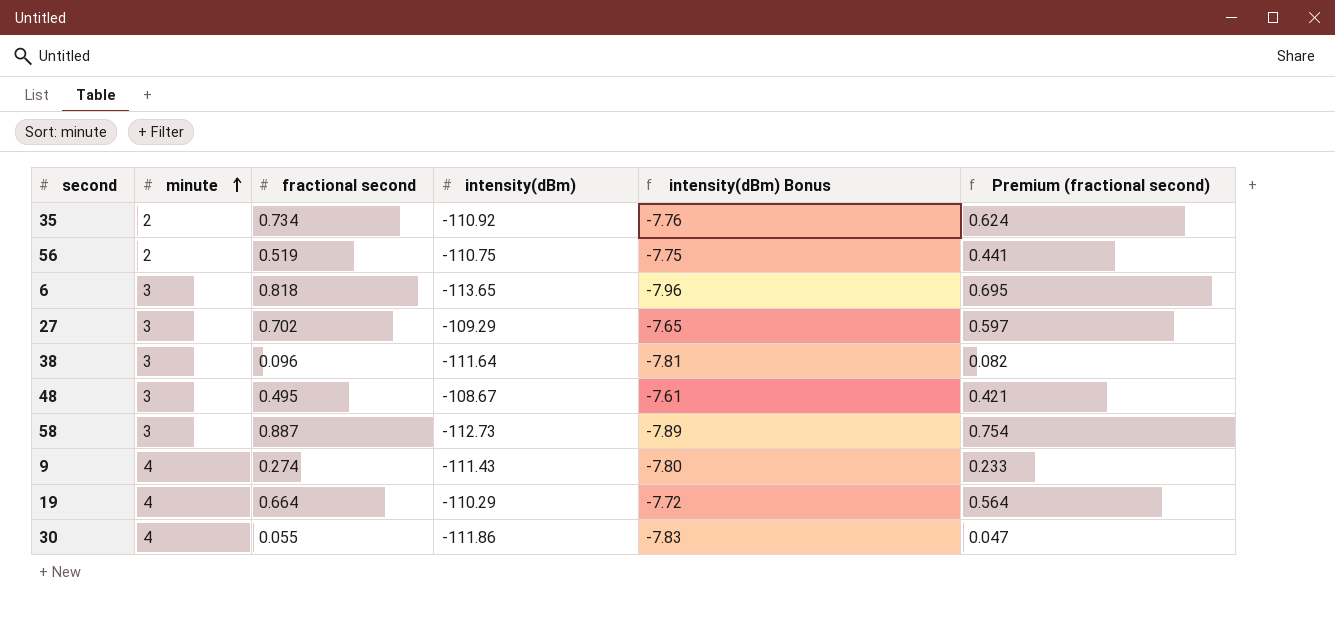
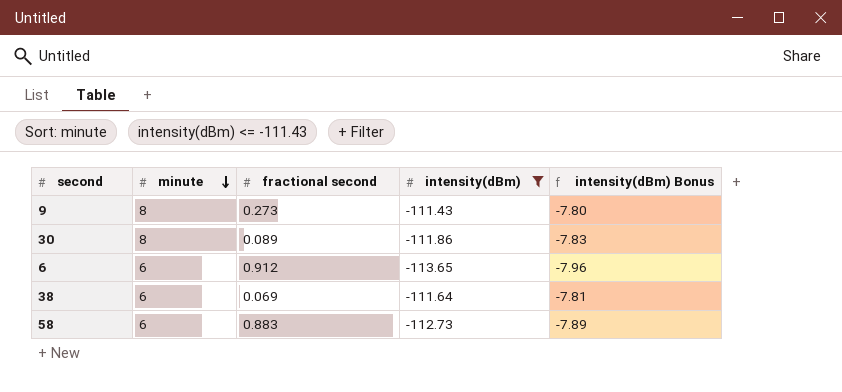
filter: none -> intensity(dBm) <= -111.43
row order: minute ascending -> minute descending
column Premium (fractional second) | formula: [fractional second] * 0.85 -> none
9 | minute: 4 -> 8
9 | fractional second: 0.274 -> 0.273
30 | minute: 4 -> 8
30 | fractional second: 0.055 -> 0.089
6 | minute: 3 -> 6
6 | fractional second: 0.818 -> 0.912
38 | minute: 3 -> 6
38 | fractional second: 0.096 -> 0.069
58 | minute: 3 -> 6
58 | fractional second: 0.887 -> 0.883

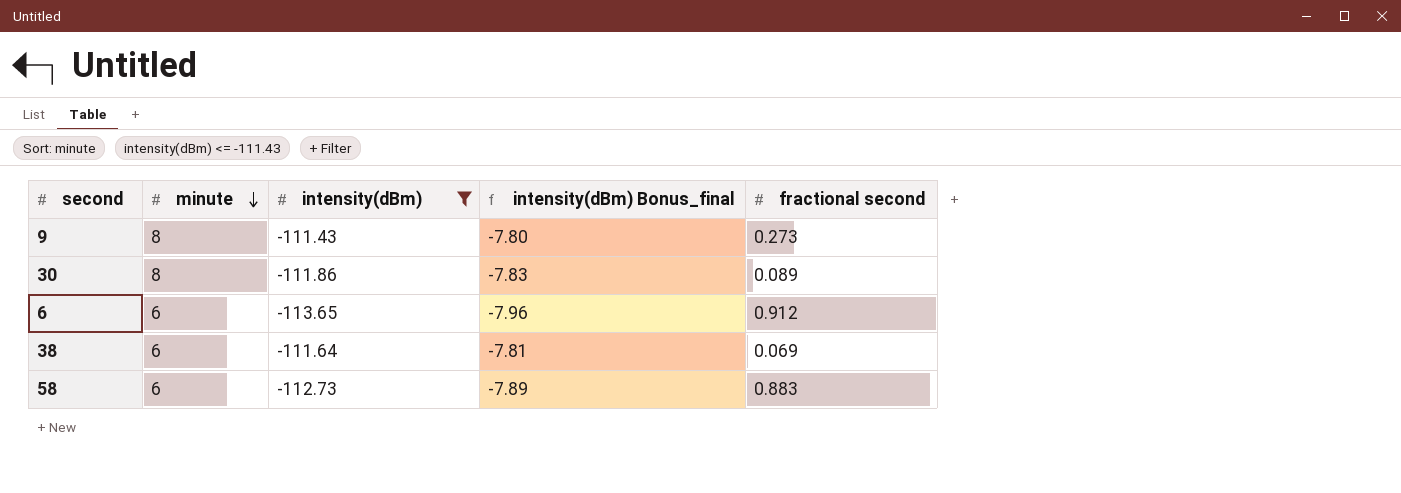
column name: intensity(dBm) Bonus -> intensity(dBm) Bonus_final
column fractional second | position: 3 -> 5

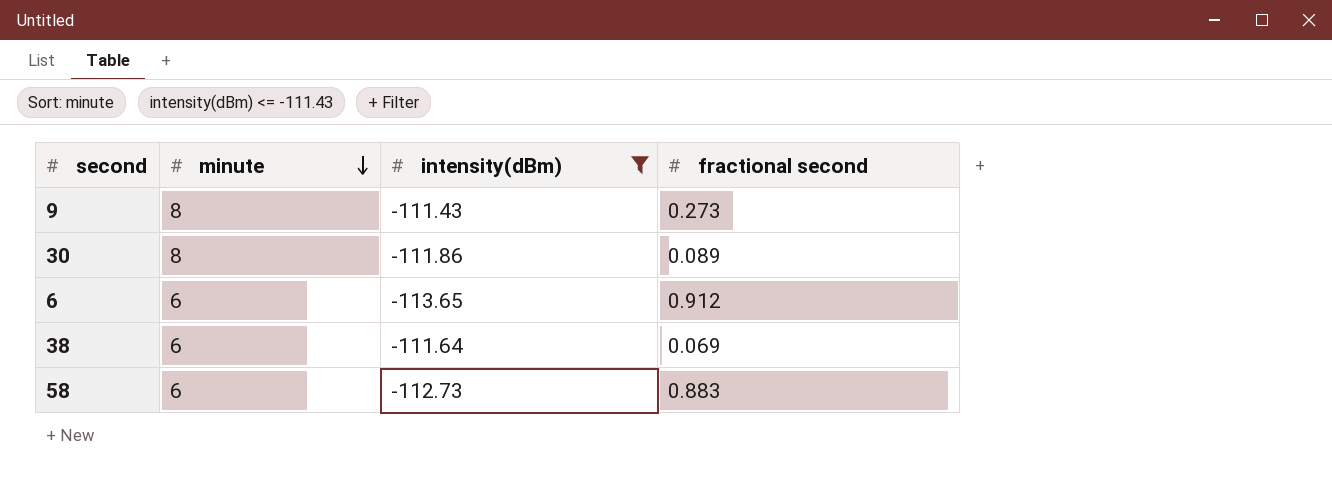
column intensity(dBm) Bonus_final | formula: [intensity(dBm)] * 0.07 -> none

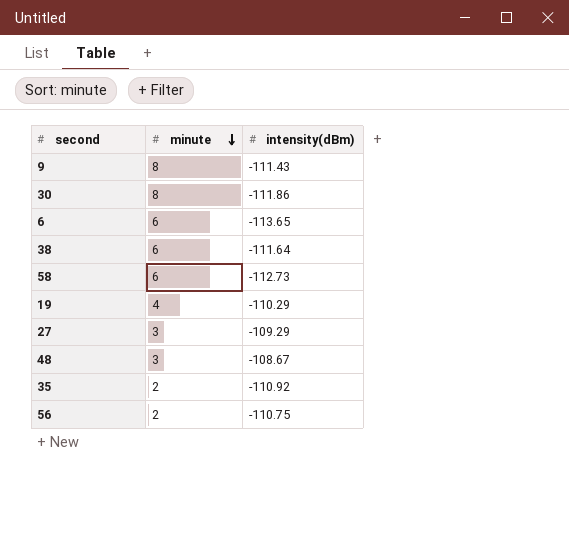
filter: intensity(dBm) <= -111.43 -> none
column fractional second | position: 4 -> none

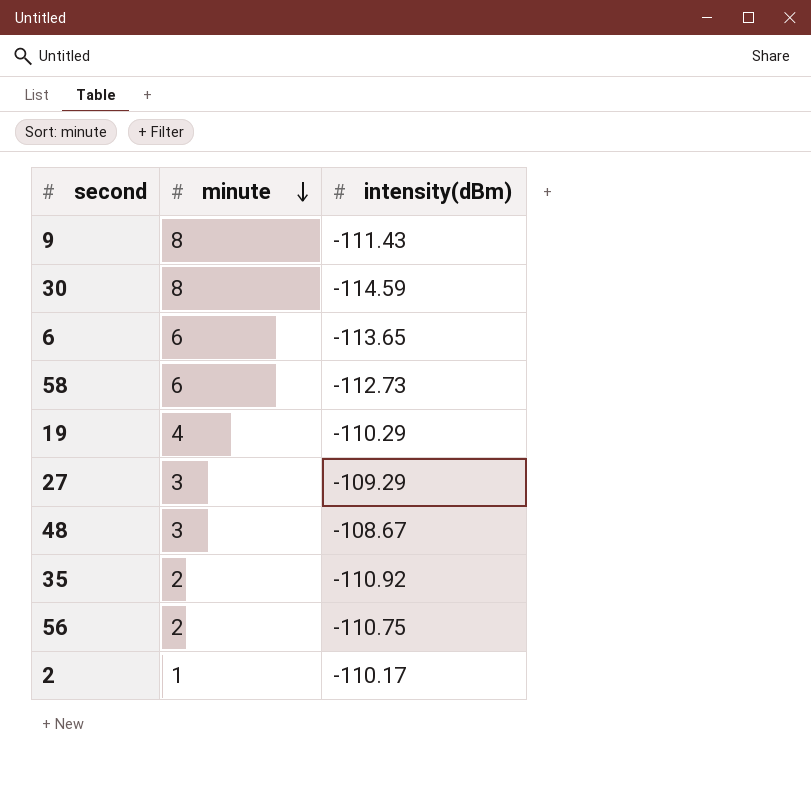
row 38: 6 | -111.64 -> none
30 | intensity(dBm): -111.86 -> -114.59
row 2: none -> 1 | -110.17

